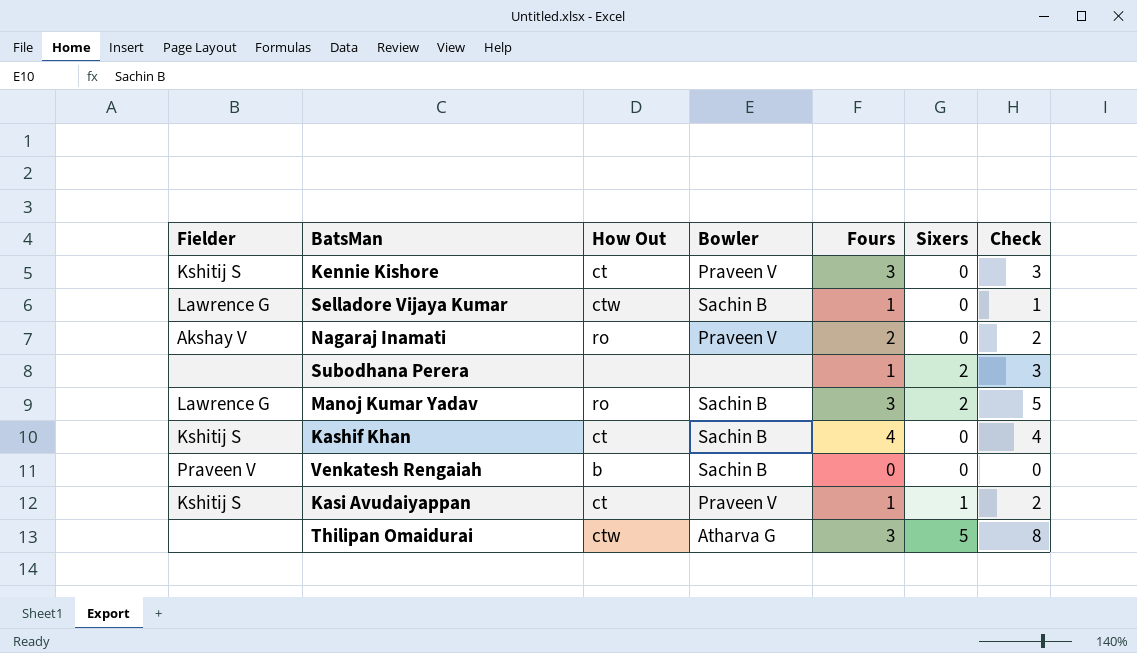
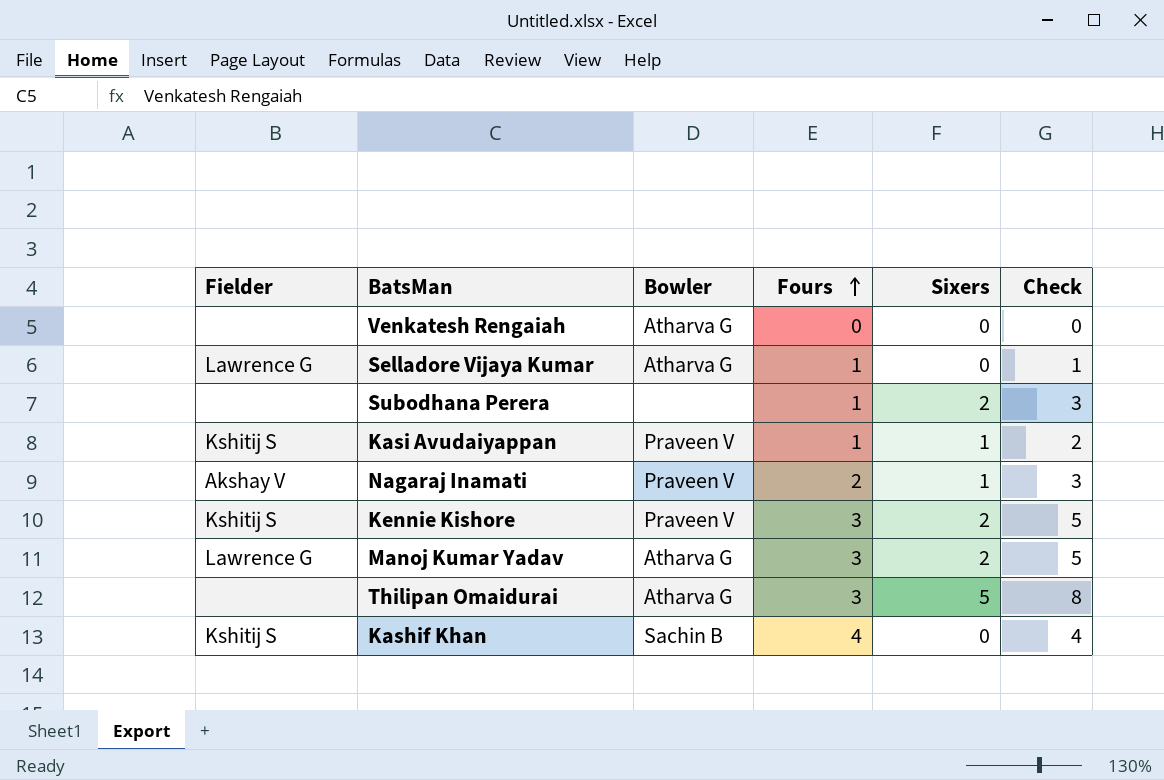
row order: none -> Fours ascending
column How Out | position: 3 -> none
Venkatesh Rengaiah | Fielder: Praveen V -> none
Venkatesh Rengaiah | Bowler: Sachin B -> Atharva G
Selladore Vijaya Kumar | Bowler: Sachin B -> Atharva G
Nagaraj Inamati | Sixers: 0 -> 1
Nagaraj Inamati | Check: 2 -> 3
Kennie Kishore | Sixers: 0 -> 2
Kennie Kishore | Check: 3 -> 5
Manoj Kumar Yadav | Bowler: Sachin B -> Atharva G

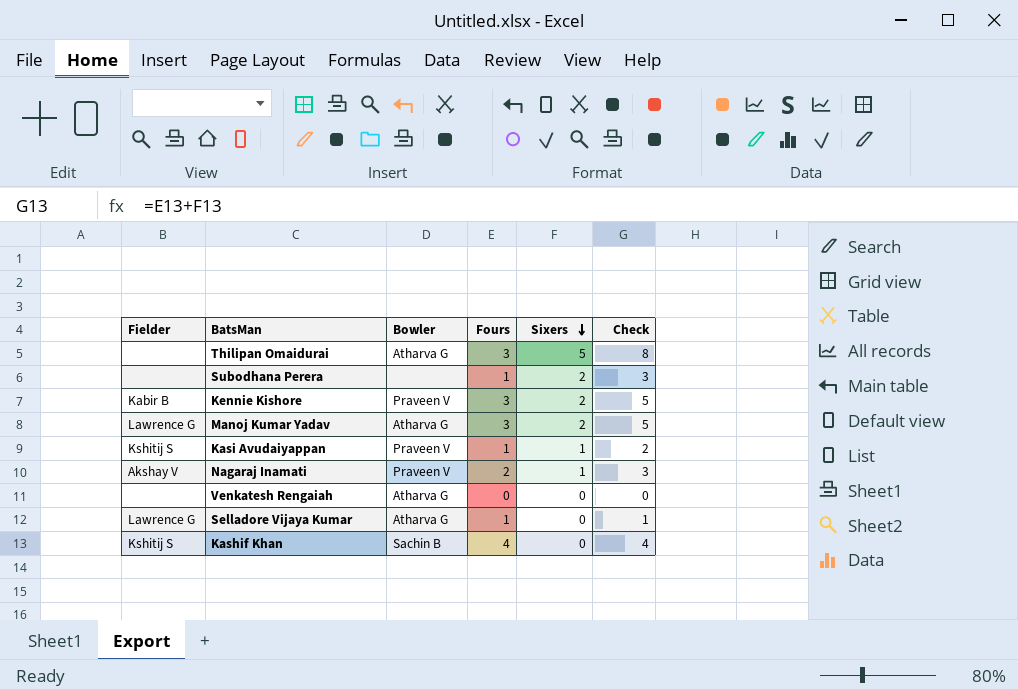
row order: Fours ascending -> Sixers descending
Kennie Kishore | Fielder: Kshitij S -> Kabir B

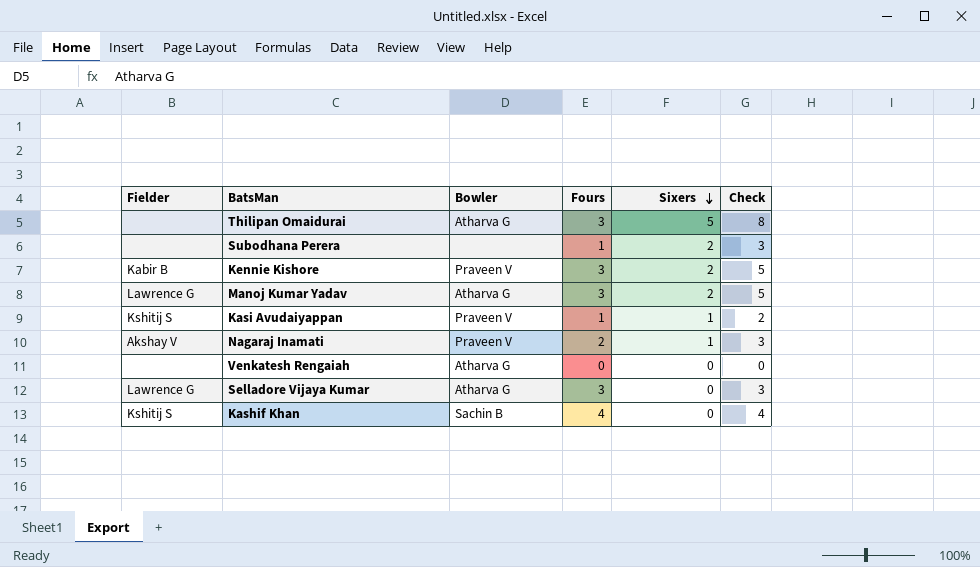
Selladore Vijaya Kumar | Fours: 1 -> 3
Selladore Vijaya Kumar | Check: 1 -> 3

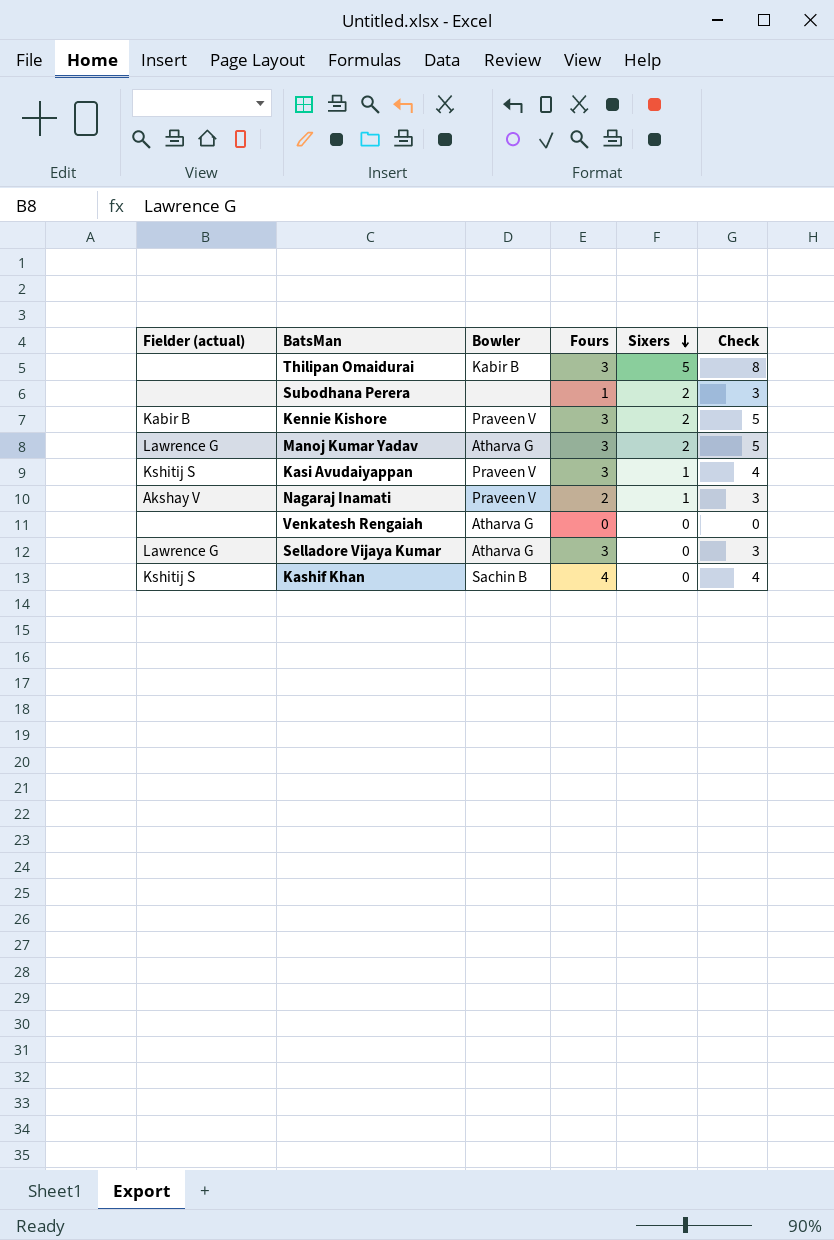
column name: Fielder -> Fielder (actual)
Thilipan Omaidurai | Bowler: Atharva G -> Kabir B
Kasi Avudaiyappan | Fours: 1 -> 3
Kasi Avudaiyappan | Check: 2 -> 4

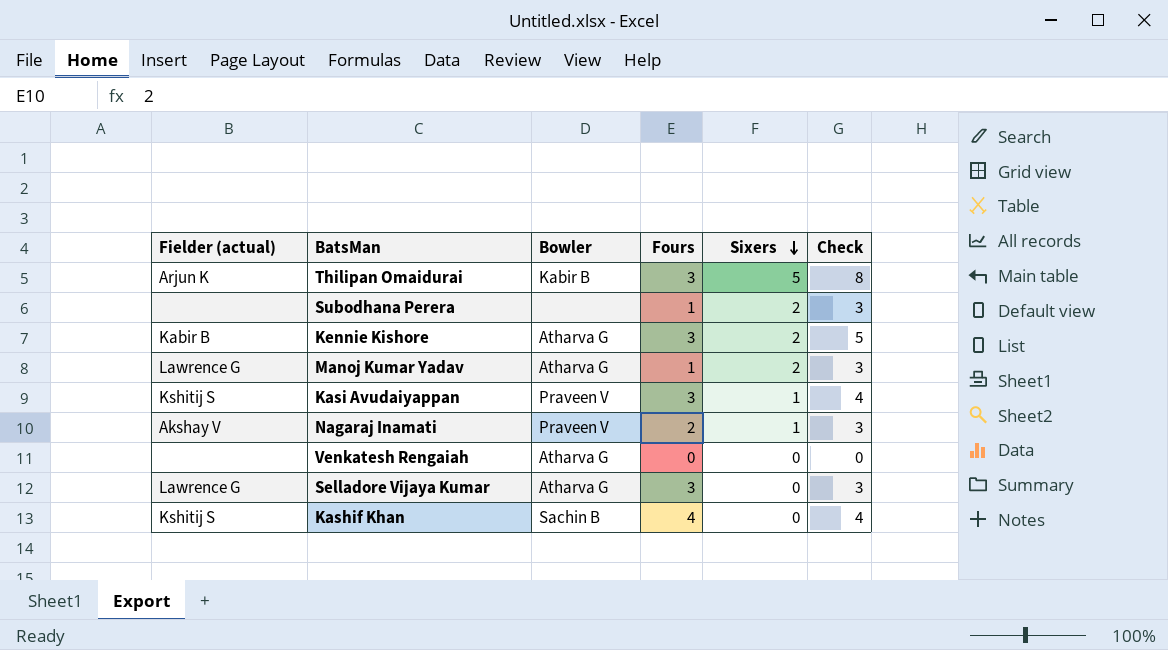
Thilipan Omaidurai | Fielder (actual): none -> Arjun K
Kennie Kishore | Bowler: Praveen V -> Atharva G
Manoj Kumar Yadav | Fours: 3 -> 1
Manoj Kumar Yadav | Check: 5 -> 3

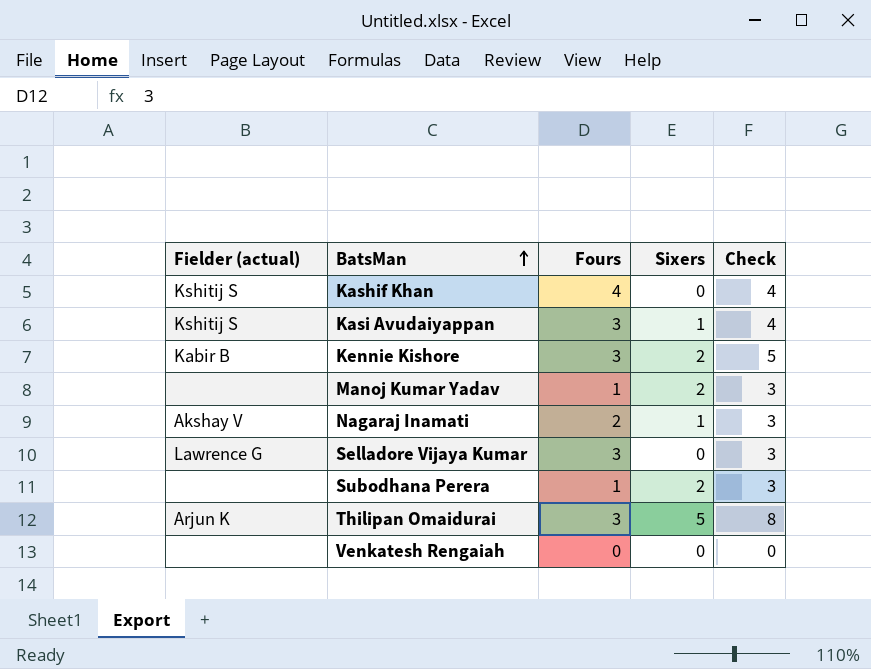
row order: Sixers descending -> BatsMan ascending
column Bowler | position: 3 -> none
Manoj Kumar Yadav | Fielder (actual): Lawrence G -> none

